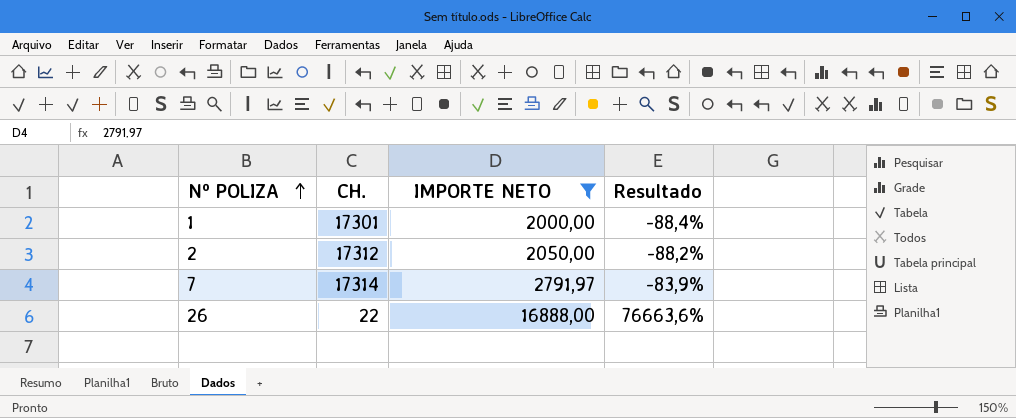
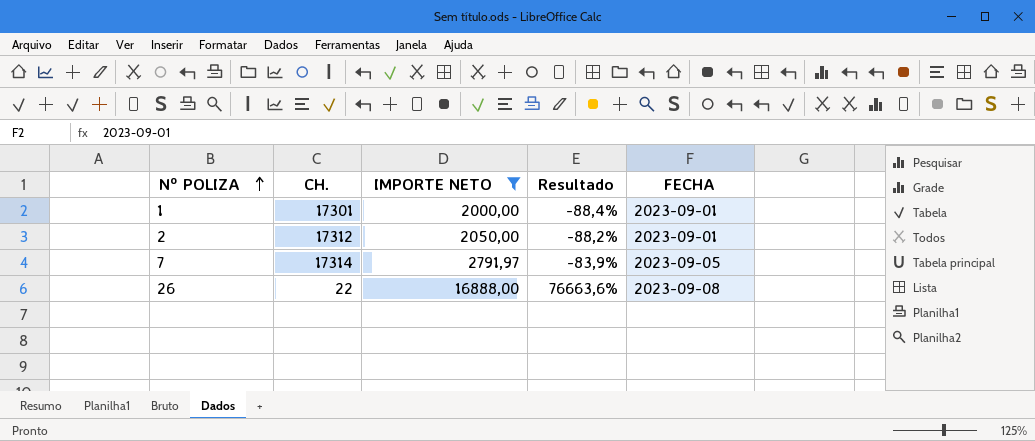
column FECHA | position: none -> 5

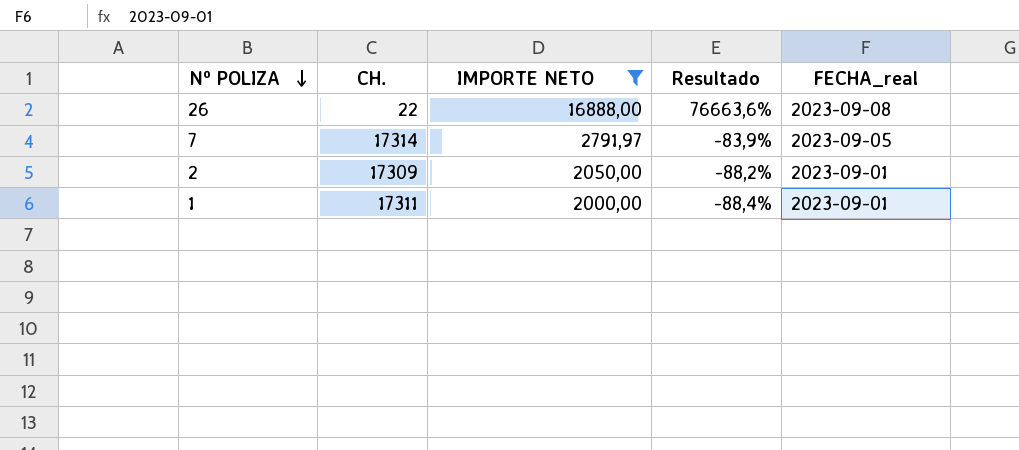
row order: Nº POLIZA ascending -> Nº POLIZA descending
column name: FECHA -> FECHA_real
2 | CH.: 17312 -> 17309
1 | CH.: 17301 -> 17311

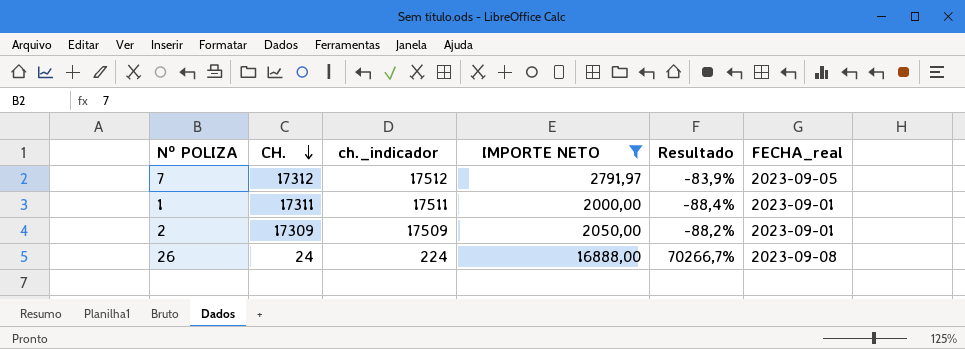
row order: Nº POLIZA descending -> CH. descending
column ch._indicador | formula: none -> [CH.] + 200
7 | CH.: 17314 -> 17312
26 | CH.: 22 -> 24
26 | Resultado: 76663,6% -> 70266,7%

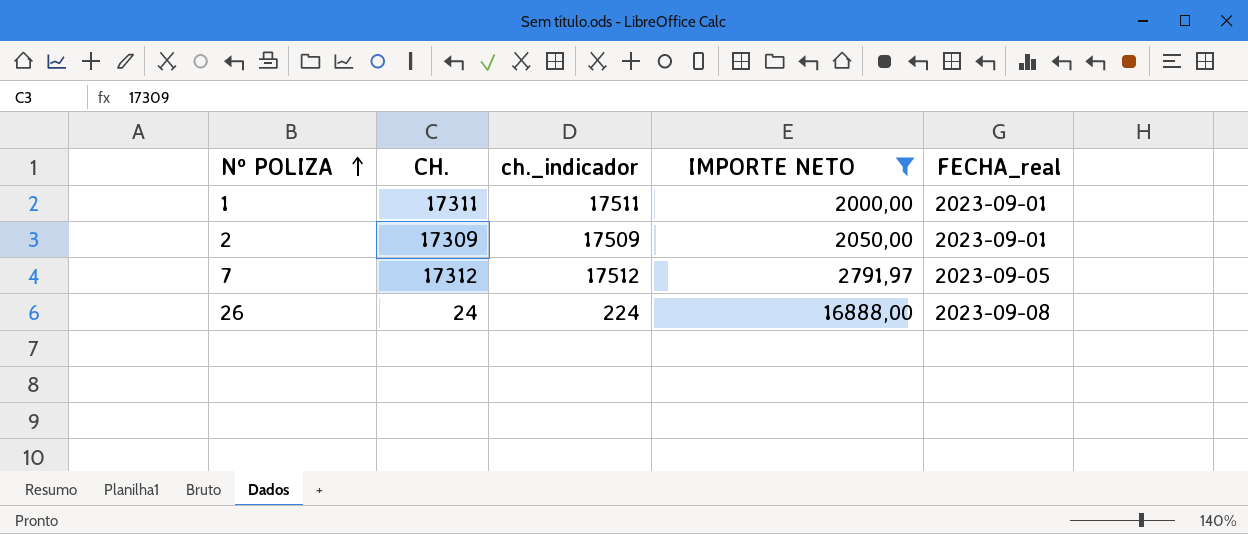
row order: CH. descending -> Nº POLIZA ascending
column Resultado | formula: ([IMPORTE NETO] - [CH.]) / [CH.] -> none

